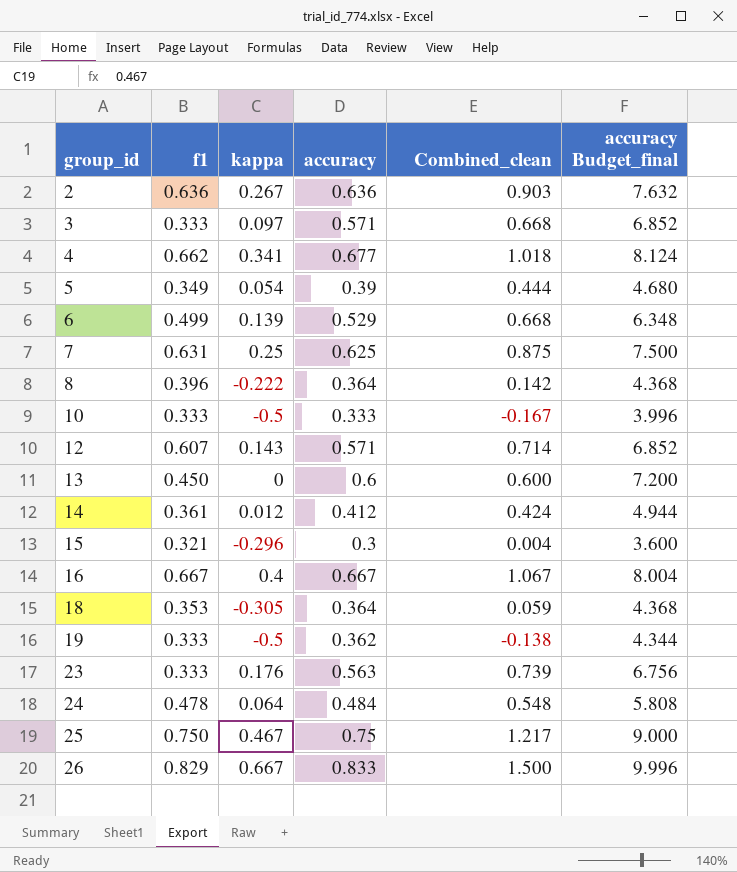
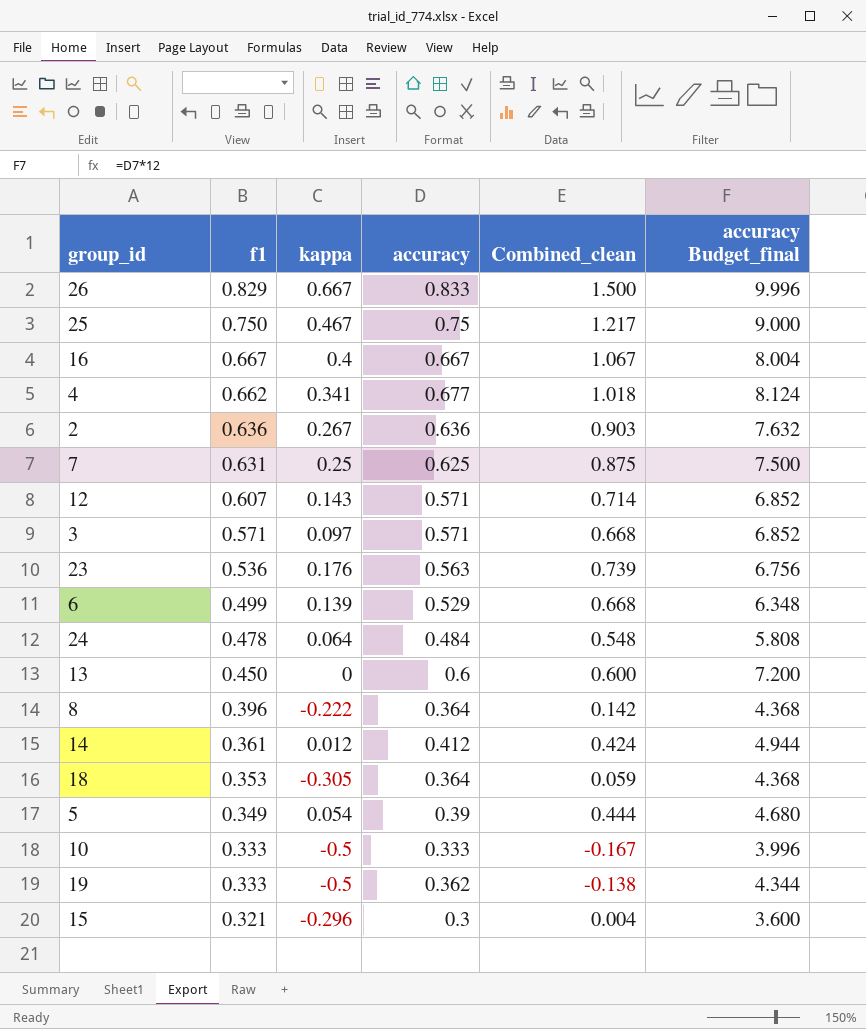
row order: group_id ascending -> f1 descending
3 | f1: 0.333 -> 0.571
23 | f1: 0.333 -> 0.536

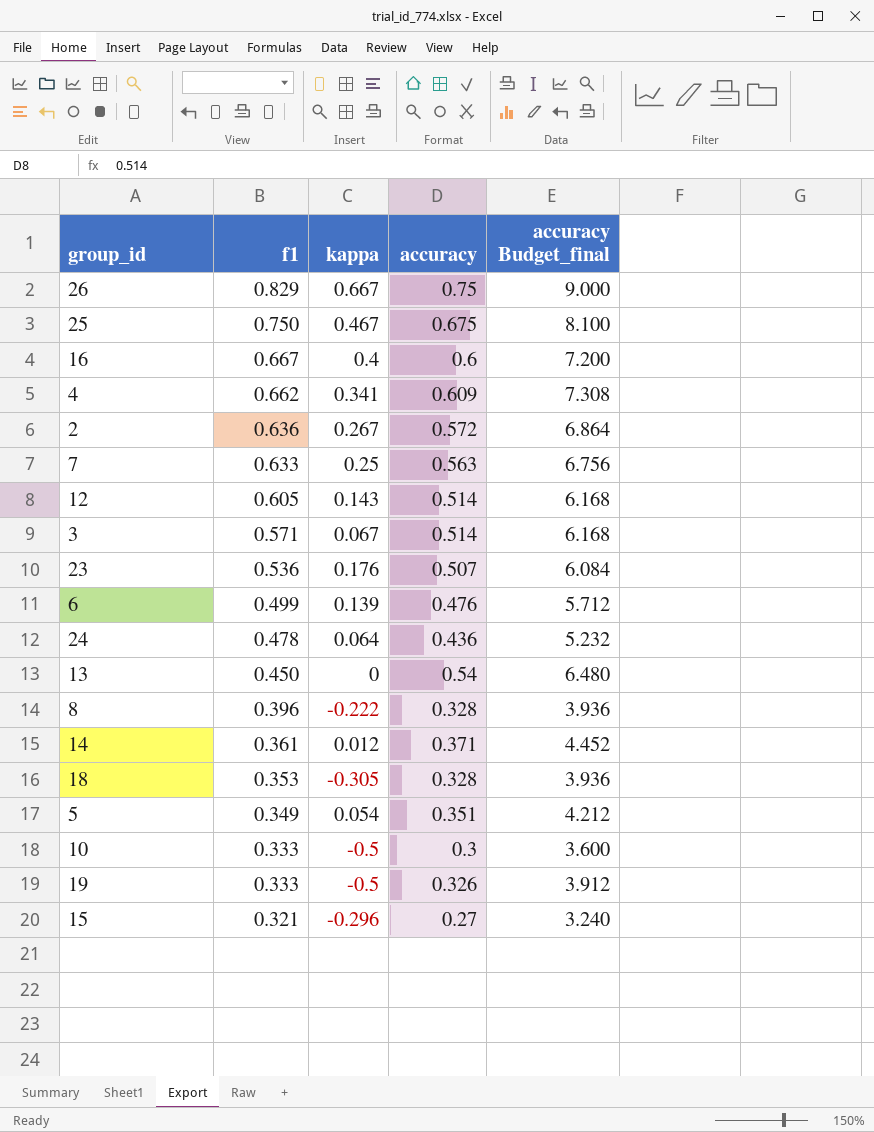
column Combined_clean | formula: [kappa] + [accuracy] -> none
26 | accuracy: 0.833 -> 0.75
26 | accuracy Budget_final: 9.996 -> 9.000
25 | accuracy: 0.75 -> 0.675
25 | accuracy Budget_final: 9.000 -> 8.100
16 | accuracy: 0.667 -> 0.6
16 | accuracy Budget_final: 8.004 -> 7.200
4 | accuracy: 0.677 -> 0.609
4 | accuracy Budget_final: 8.124 -> 7.308
2 | accuracy: 0.636 -> 0.572
2 | accuracy Budget_final: 7.632 -> 6.864
7 | f1: 0.631 -> 0.633
7 | accuracy: 0.625 -> 0.563
7 | accuracy Budget_final: 7.500 -> 6.756
12 | f1: 0.607 -> 0.605
12 | accuracy: 0.571 -> 0.514
12 | accuracy Budget_final: 6.852 -> 6.168
3 | kappa: 0.097 -> 0.067
3 | accuracy: 0.571 -> 0.514
3 | accuracy Budget_final: 6.852 -> 6.168
23 | accuracy: 0.563 -> 0.507
23 | accuracy Budget_final: 6.756 -> 6.084
6 | accuracy: 0.529 -> 0.476
6 | accuracy Budget_final: 6.348 -> 5.712
24 | accuracy: 0.484 -> 0.436
24 | accuracy Budget_final: 5.808 -> 5.232
13 | accuracy: 0.6 -> 0.54
13 | accuracy Budget_final: 7.200 -> 6.480
8 | accuracy: 0.364 -> 0.328
8 | accuracy Budget_final: 4.368 -> 3.936
14 | accuracy: 0.412 -> 0.371
14 | accuracy Budget_final: 4.944 -> 4.452
18 | accuracy: 0.364 -> 0.328
18 | accuracy Budget_final: 4.368 -> 3.936
5 | accuracy: 0.39 -> 0.351
5 | accuracy Budget_final: 4.680 -> 4.212
10 | accuracy: 0.333 -> 0.3
10 | accuracy Budget_final: 3.996 -> 3.600
19 | accuracy: 0.362 -> 0.326
19 | accuracy Budget_final: 4.344 -> 3.912
15 | accuracy: 0.3 -> 0.27
15 | accuracy Budget_final: 3.600 -> 3.240

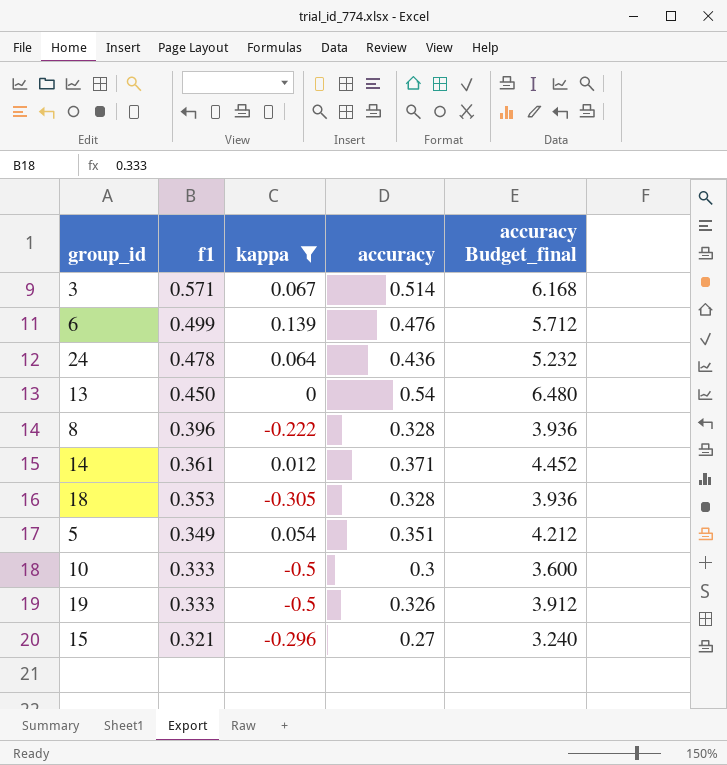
filter: none -> kappa <= 0.139

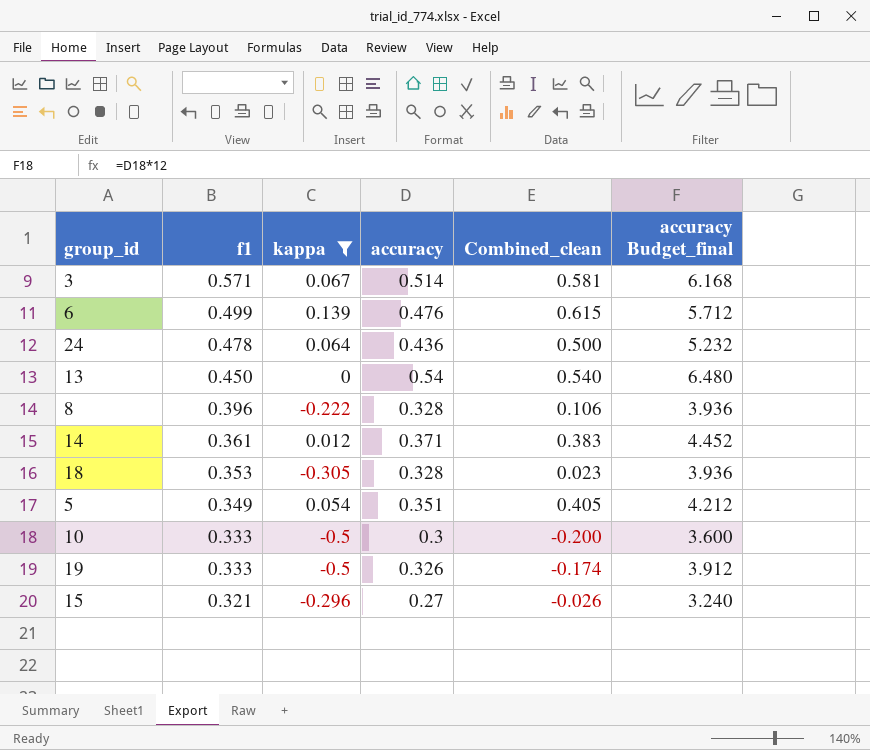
column Combined_clean | formula: none -> [kappa] + [accuracy]

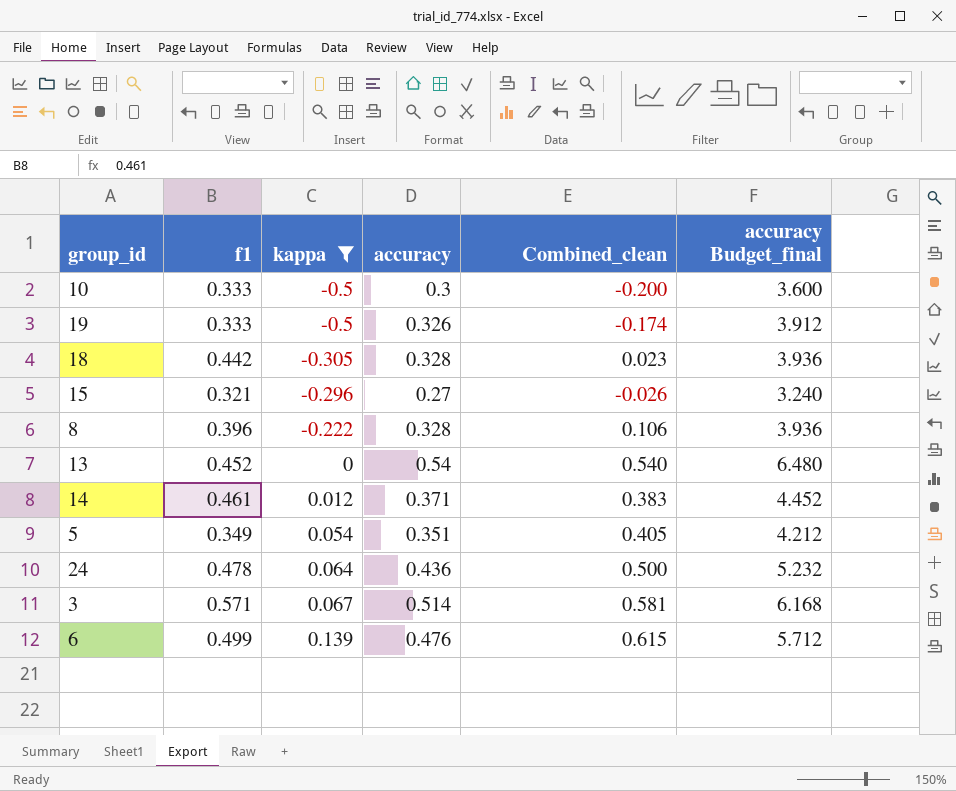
row order: f1 descending -> kappa ascending
18 | f1: 0.353 -> 0.442
13 | f1: 0.450 -> 0.452
14 | f1: 0.361 -> 0.461

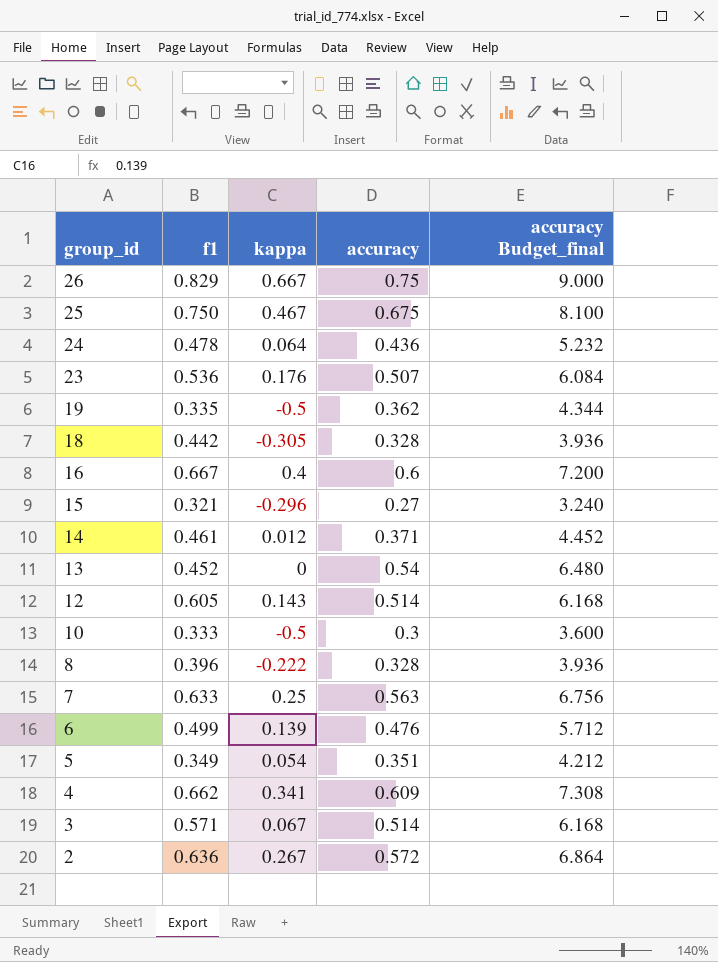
filter: kappa <= 0.139 -> none
row order: kappa ascending -> group_id descending
column Combined_clean | formula: [kappa] + [accuracy] -> none
19 | f1: 0.333 -> 0.335
19 | accuracy: 0.326 -> 0.362
19 | accuracy Budget_final: 3.912 -> 4.344

